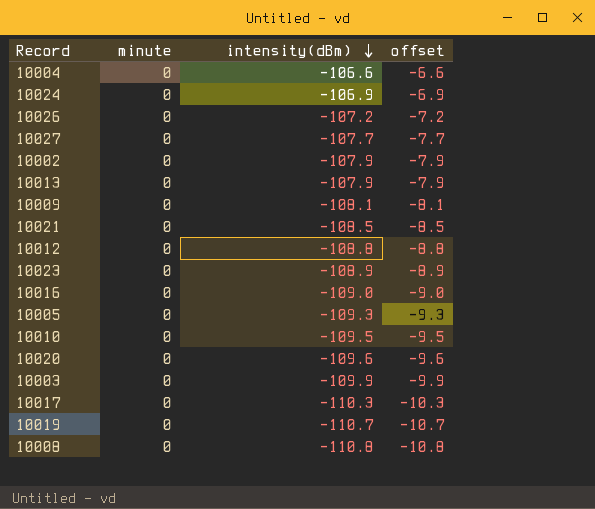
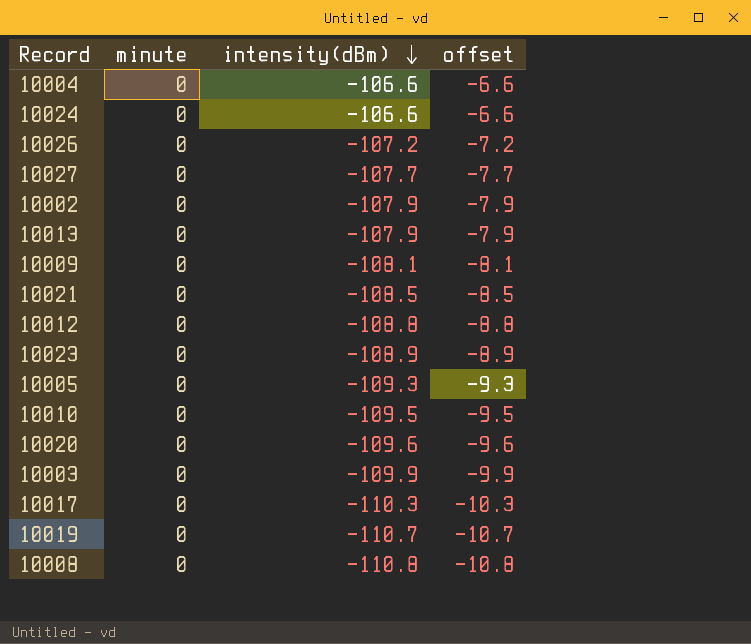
row 10016: 0 | -109.0 | -9.0 -> none
10024 | intensity(dBm): -106.9 -> -106.6
10024 | offset: -6.9 -> -6.6

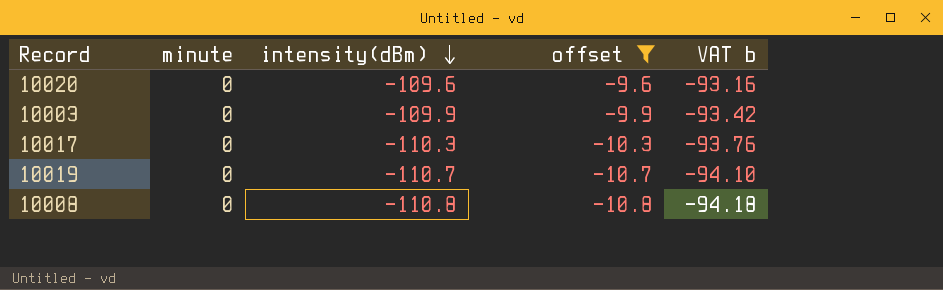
filter: none -> offset <= -9.6
column VAT b | formula: none -> [intensity(dBm)] * 0.85

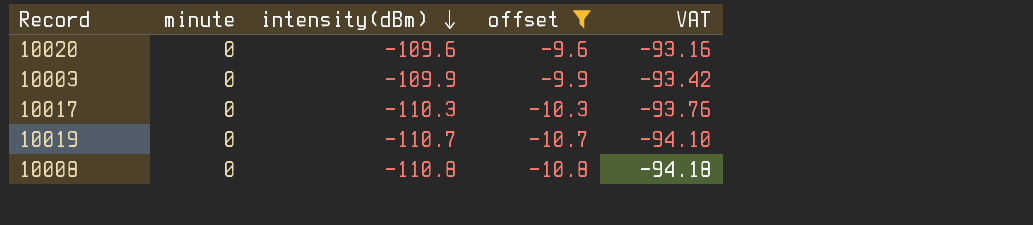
column name: VAT b -> VAT

